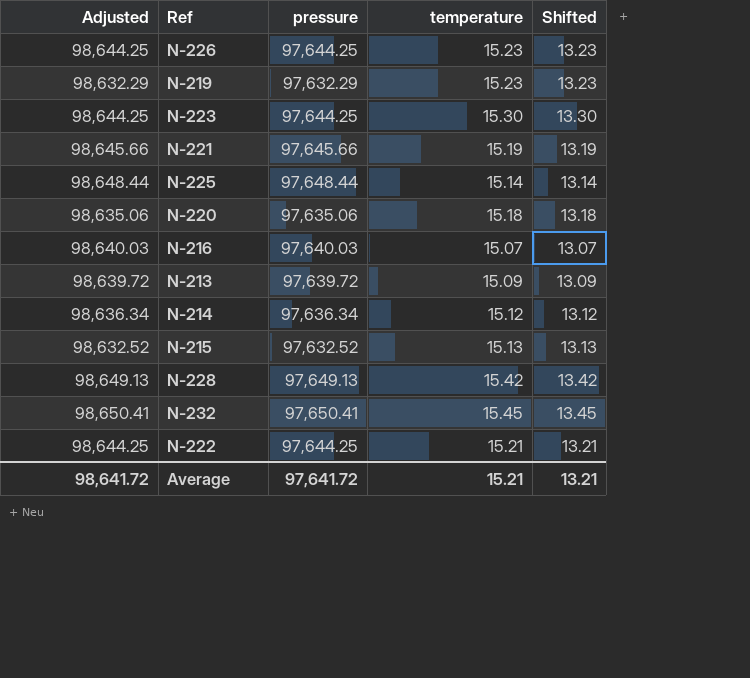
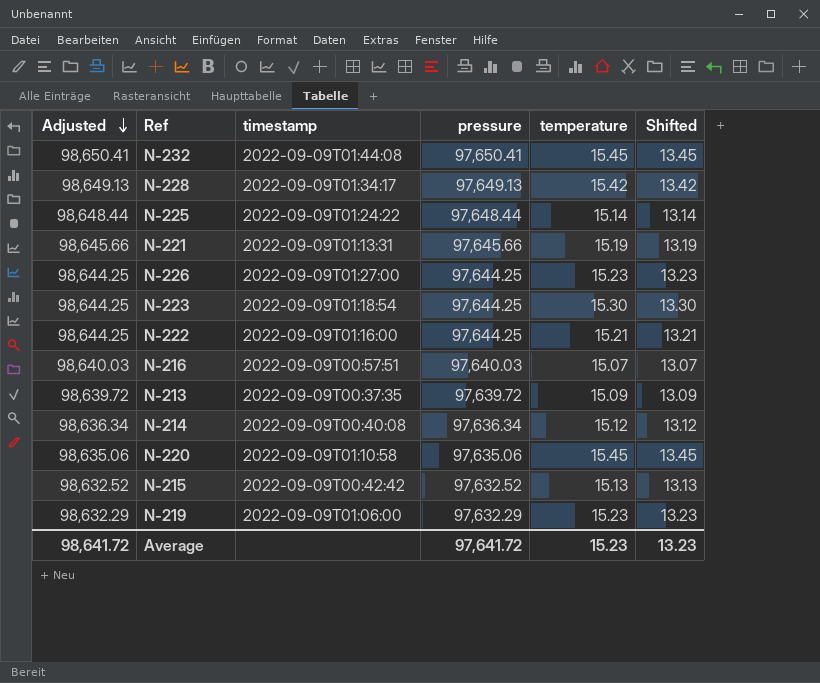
row order: none -> Adjusted descending
column timestamp | position: none -> 3
N-220 | temperature: 15.18 -> 15.45
N-220 | Shifted: 13.18 -> 13.45
Average | temperature: 15.21 -> 15.23
Average | Shifted: 13.21 -> 13.23

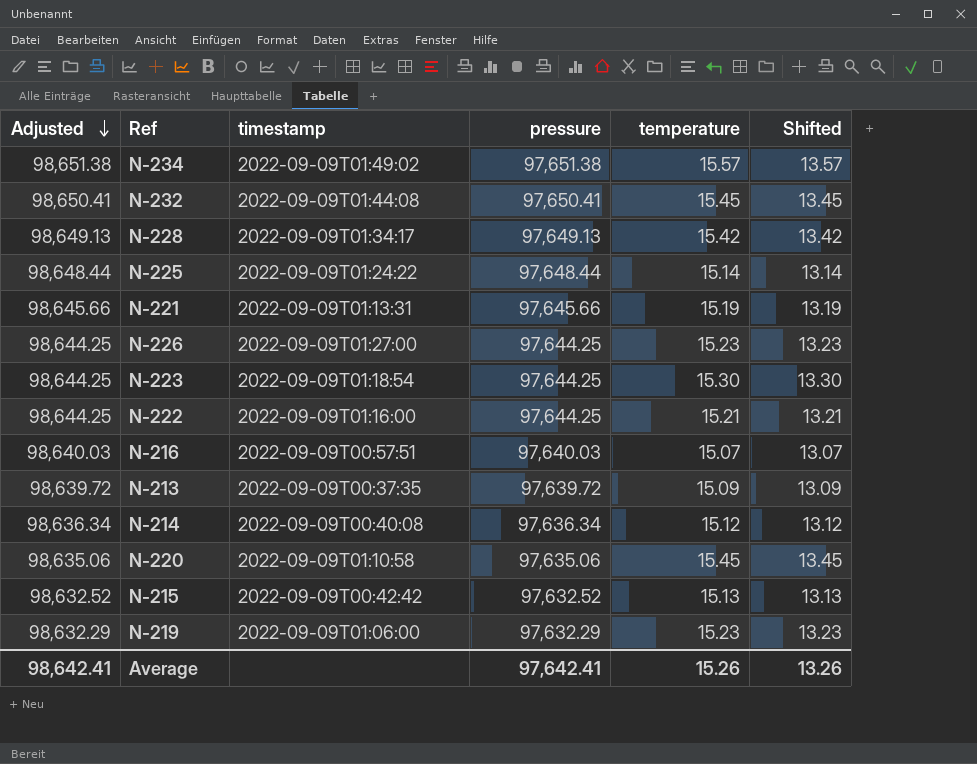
row N-234: none -> 98,651.38 | 2022-09-09T01:49:02 | 97,651.38 | 15.57 | 13.57
Average | Adjusted: 98,641.72 -> 98,642.41
Average | pressure: 97,641.72 -> 97,642.41
Average | temperature: 15.23 -> 15.26
Average | Shifted: 13.23 -> 13.26

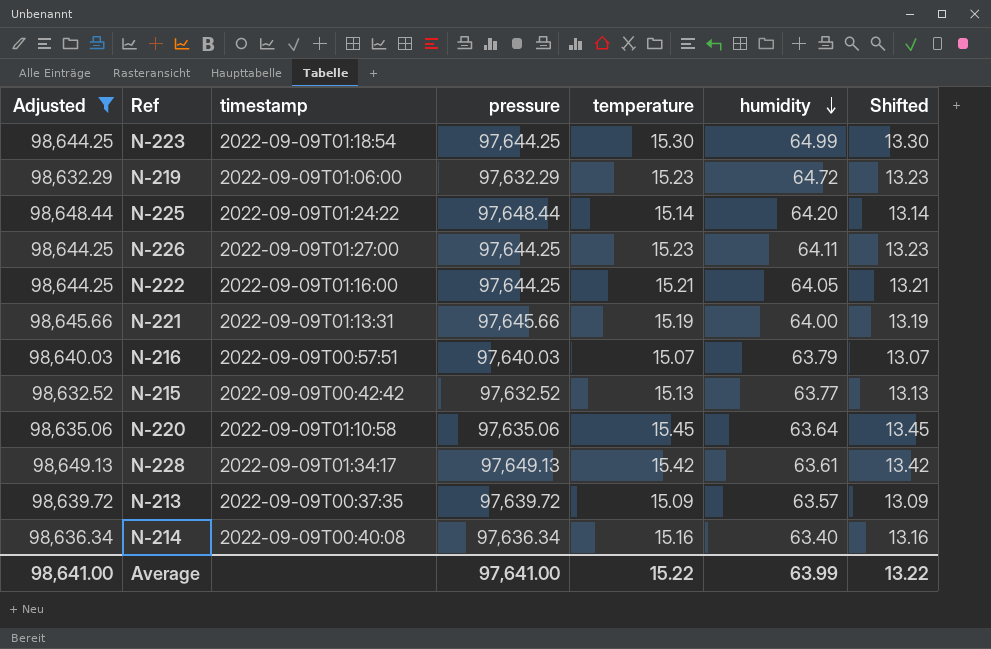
filter: none -> Adjusted <= 98,649.13
row order: Adjusted descending -> humidity descending
column humidity | position: none -> 6
N-214 | temperature: 15.12 -> 15.16
N-214 | Shifted: 13.12 -> 13.16
Average | Adjusted: 98,642.41 -> 98,641.00
Average | pressure: 97,642.41 -> 97,641.00
Average | temperature: 15.26 -> 15.22
Average | Shifted: 13.26 -> 13.22

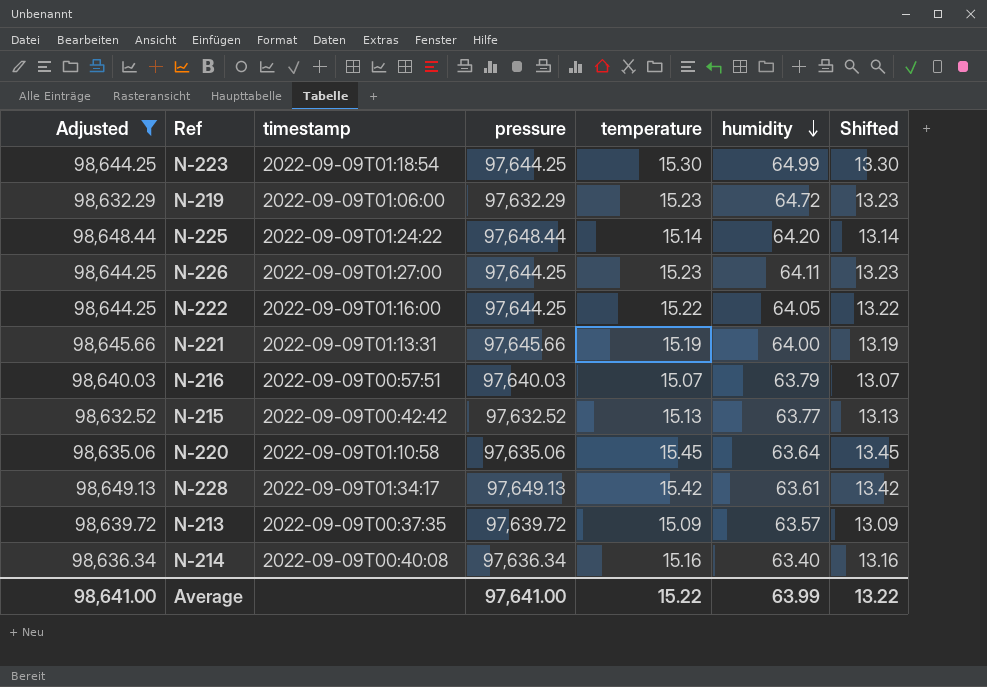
N-222 | temperature: 15.21 -> 15.22
N-222 | Shifted: 13.21 -> 13.22

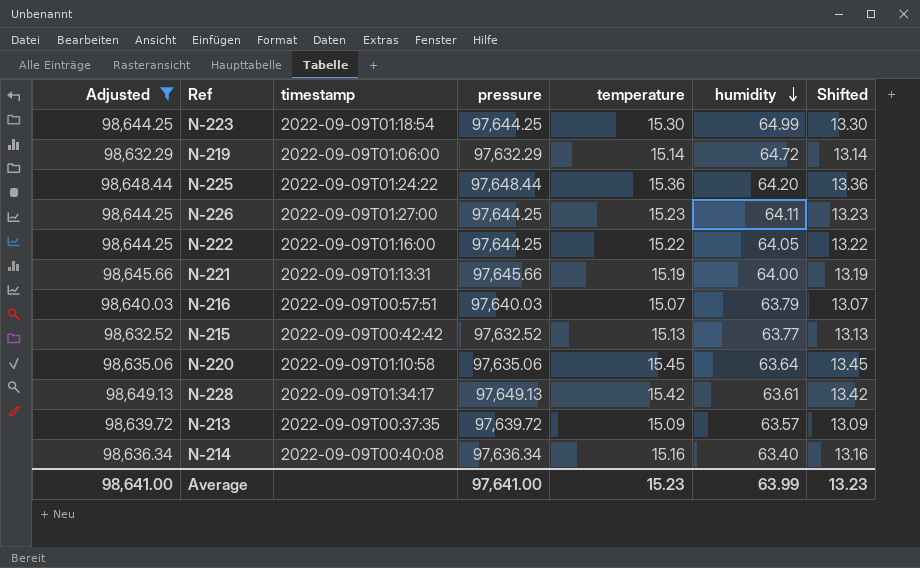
N-219 | temperature: 15.23 -> 15.14
N-219 | Shifted: 13.23 -> 13.14
N-225 | temperature: 15.14 -> 15.36
N-225 | Shifted: 13.14 -> 13.36
Average | temperature: 15.22 -> 15.23
Average | Shifted: 13.22 -> 13.23

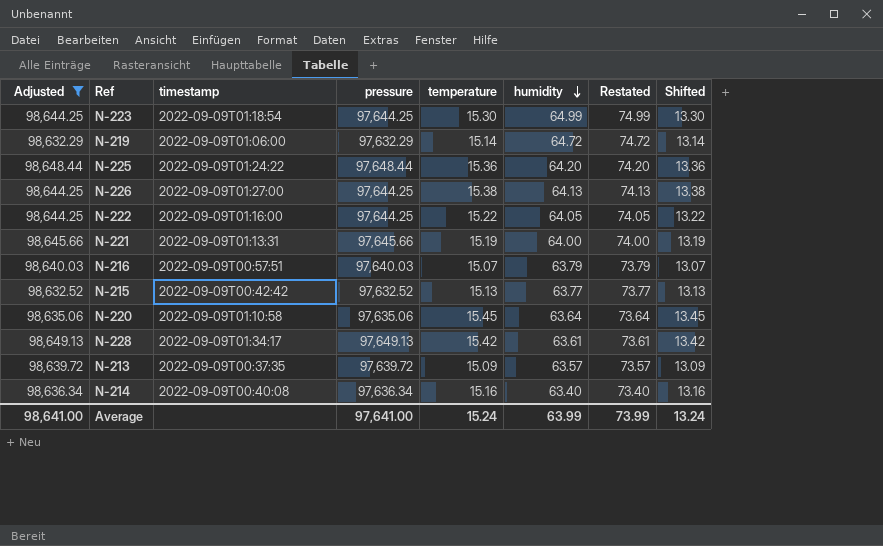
column Restated | formula: none -> [humidity] + 10
N-226 | temperature: 15.23 -> 15.38
N-226 | humidity: 64.11 -> 64.13
N-226 | Shifted: 13.23 -> 13.38
Average | temperature: 15.23 -> 15.24
Average | Shifted: 13.23 -> 13.24

